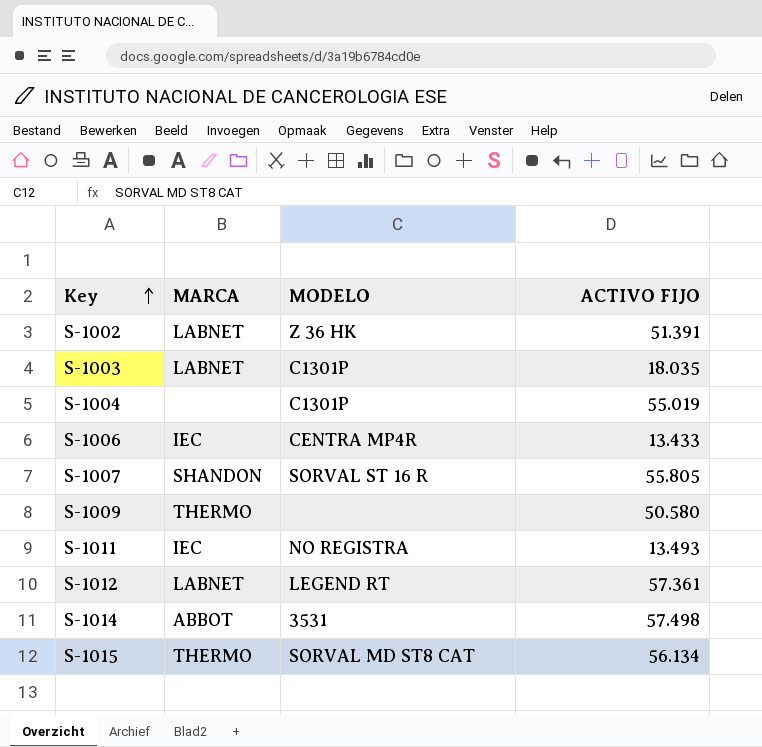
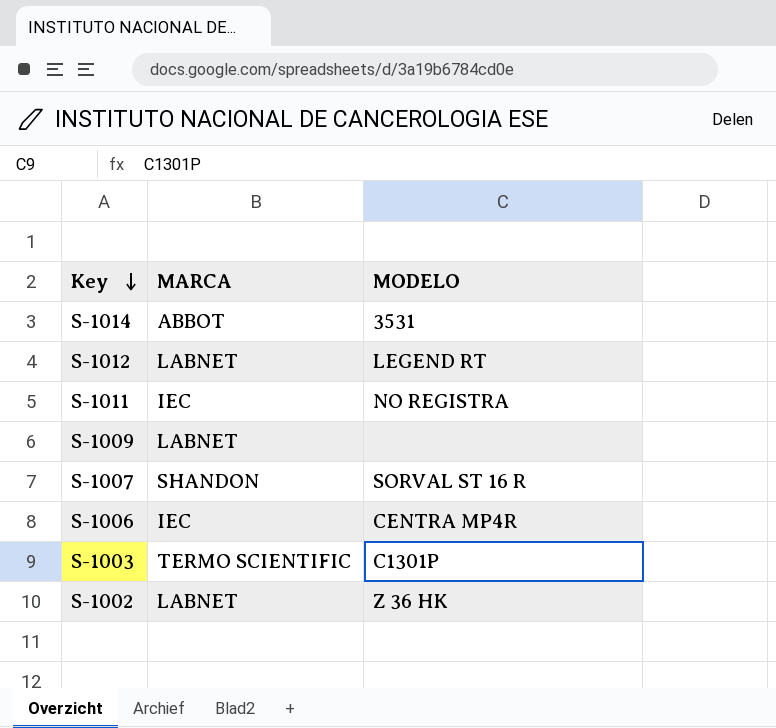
row order: Key ascending -> Key descending
column ACTIVO FIJO | position: 4 -> none
row S-1004: none | C1301P | 55.019 -> none
row S-1015: THERMO | SORVAL MD ST8 CAT | 56.134 -> none
S-1009 | MARCA: THERMO -> LABNET
S-1003 | MARCA: LABNET -> TERMO SCIENTIFIC

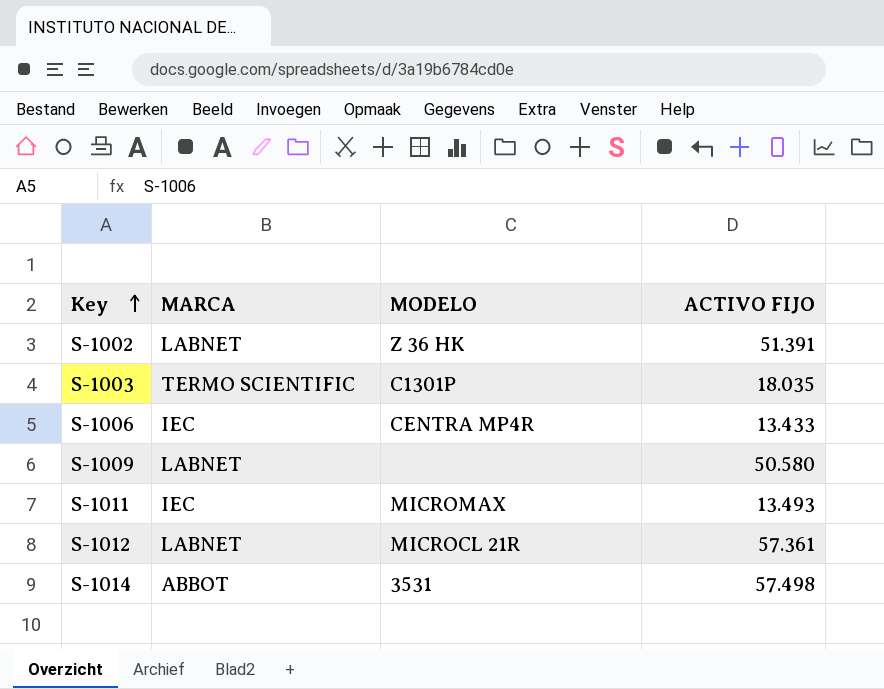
row order: Key descending -> Key ascending
column ACTIVO FIJO | position: none -> 4
row S-1007: SHANDON | SORVAL ST 16 R -> none
S-1011 | MODELO: NO REGISTRA -> MICROMAX
S-1012 | MODELO: LEGEND RT -> MICROCL 21R

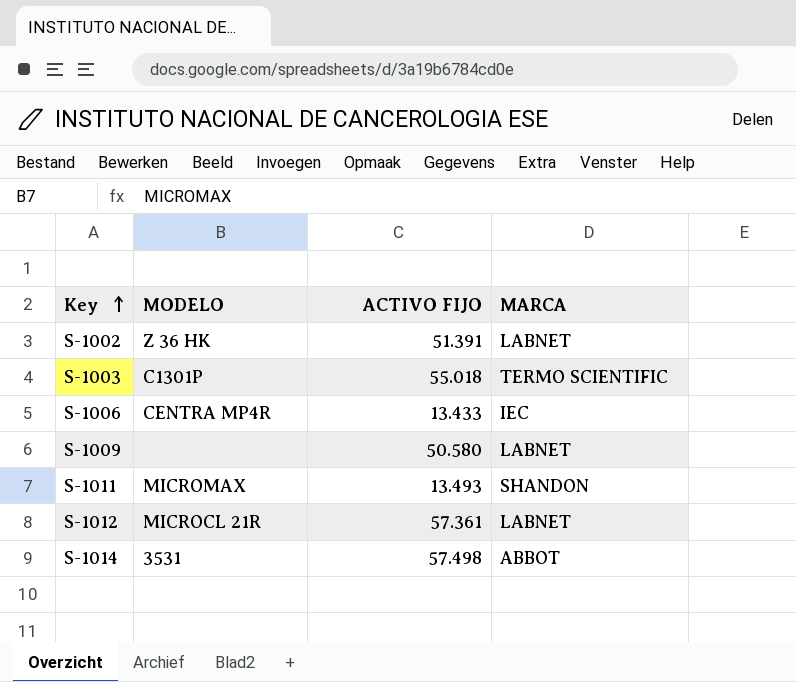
column MARCA | position: 2 -> 4
S-1003 | ACTIVO FIJO: 18.035 -> 55.018
S-1011 | MARCA: IEC -> SHANDON

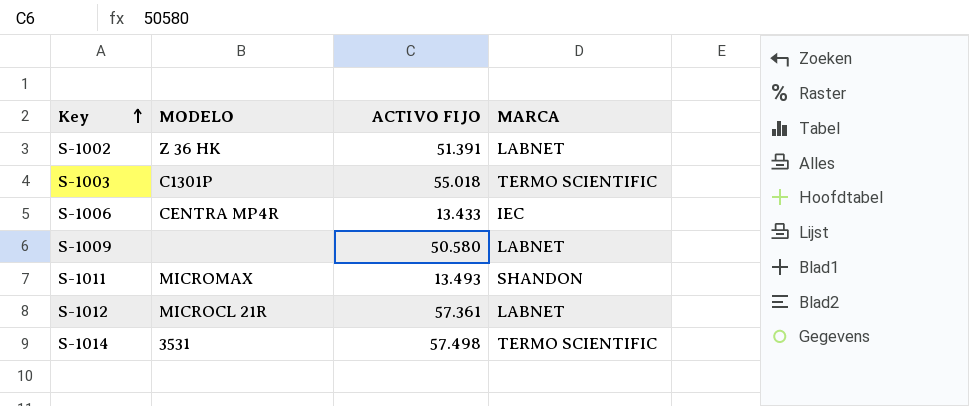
S-1014 | MARCA: ABBOT -> TERMO SCIENTIFIC

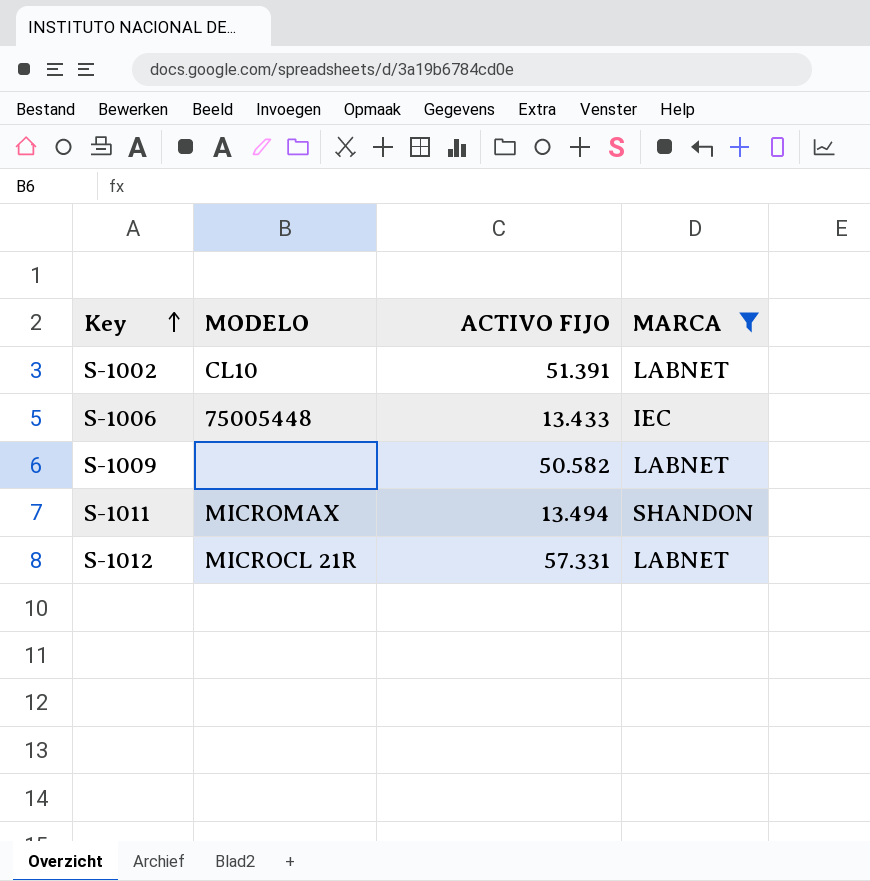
filter: none -> MARCA != TERMO SCIENTIFIC
S-1002 | MODELO: Z 36 HK -> CL10
S-1006 | MODELO: CENTRA MP4R -> 75005448
S-1009 | ACTIVO FIJO: 50.580 -> 50.582
S-1011 | ACTIVO FIJO: 13.493 -> 13.494
S-1012 | ACTIVO FIJO: 57.361 -> 57.331

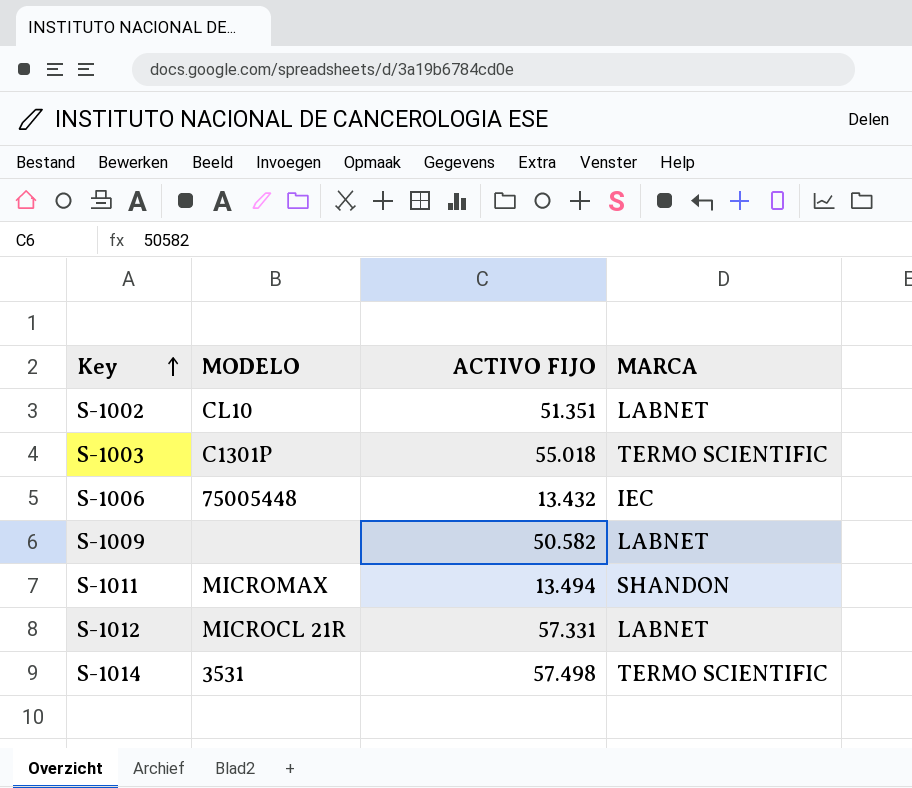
filter: MARCA != TERMO SCIENTIFIC -> none
S-1002 | ACTIVO FIJO: 51.391 -> 51.351
S-1006 | ACTIVO FIJO: 13.433 -> 13.432

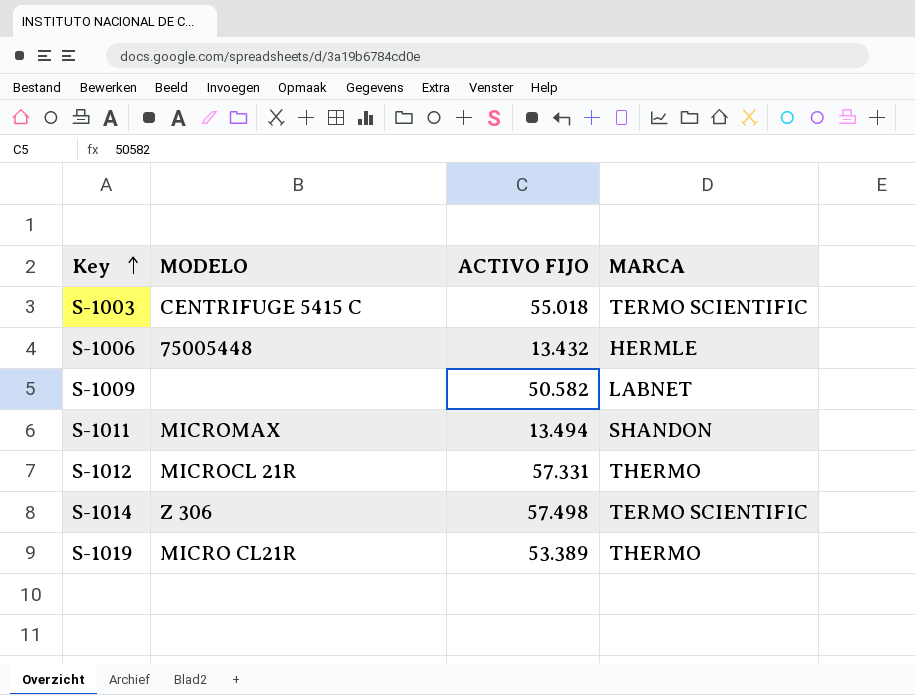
row S-1002: CL10 | 51.351 | LABNET -> none
S-1003 | MODELO: C1301P -> CENTRIFUGE 5415 C
S-1006 | MARCA: IEC -> HERMLE
S-1012 | MARCA: LABNET -> THERMO
S-1014 | MODELO: 3531 -> Z 306
row S-1019: none -> MICRO CL21R | 53.389 | THERMO

